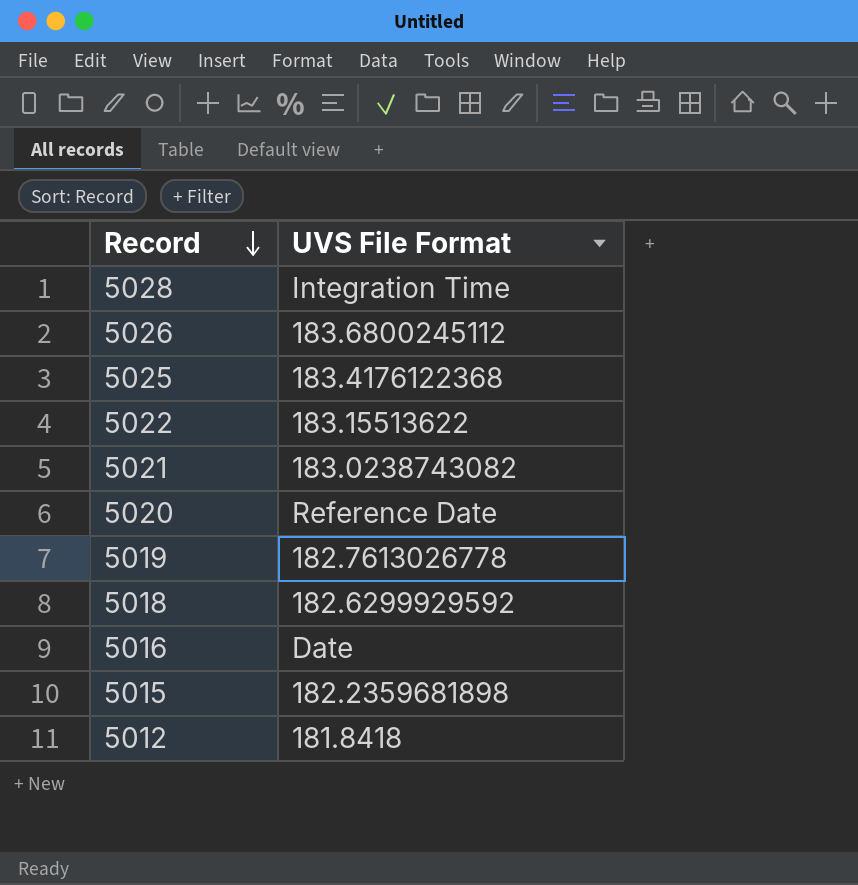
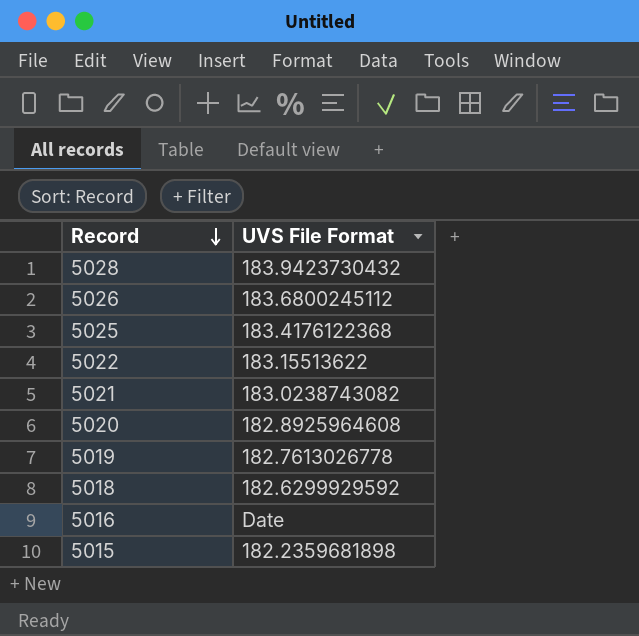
row 5012: 181.8418 -> none
5028 | UVS File Format: Integration Time -> 183.9423730432
5020 | UVS File Format: Reference Date -> 182.8925964608

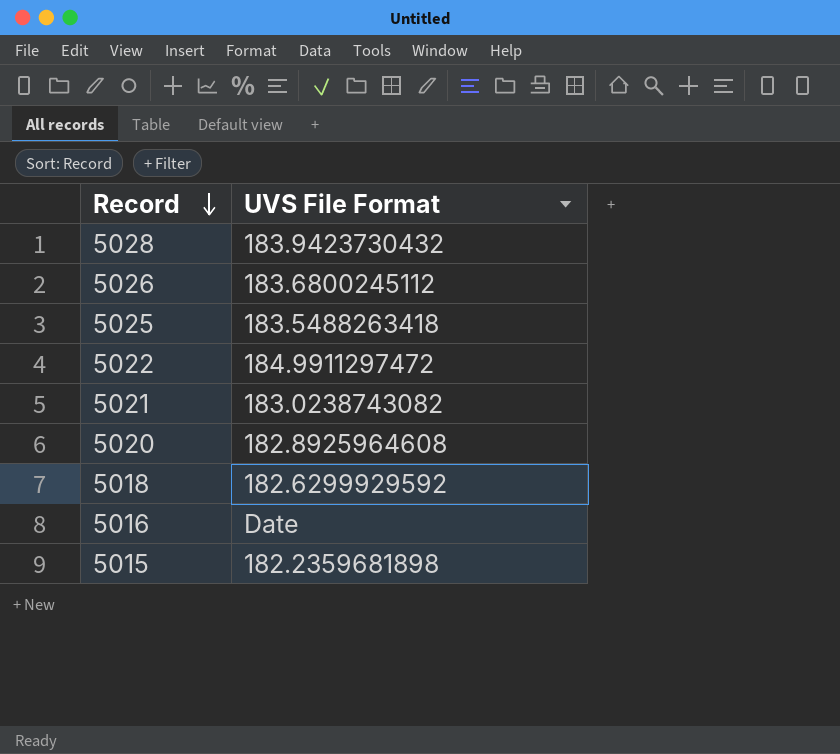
row 5019: 182.7613026778 -> none
5025 | UVS File Format: 183.4176122368 -> 183.5488263418
5022 | UVS File Format: 183.15513622 -> 184.9911297472

